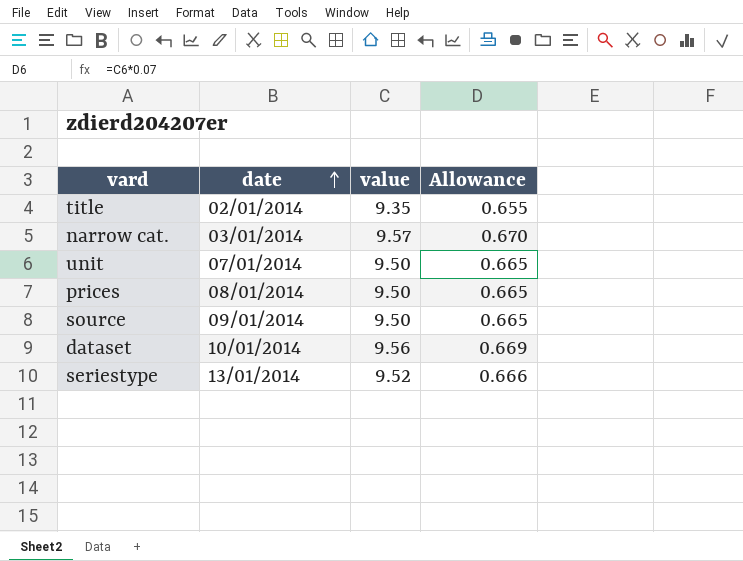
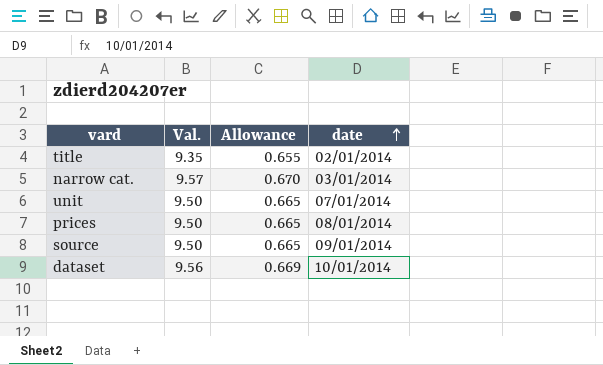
column name: value -> Val.
column date | position: 2 -> 4
row seriestype: 13/01/2014 | 9.52 | 0.666 -> none

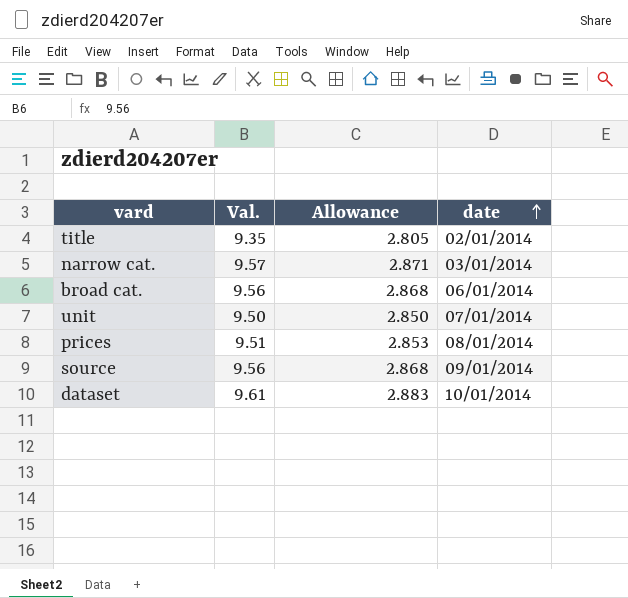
column Allowance | formula: [Val.] * 0.07 -> [Val.] * 0.3
row broad cat.: none -> 9.56 | 2.868 | 06/01/2014
prices | Val.: 9.50 -> 9.51
source | Val.: 9.50 -> 9.56
dataset | Val.: 9.56 -> 9.61

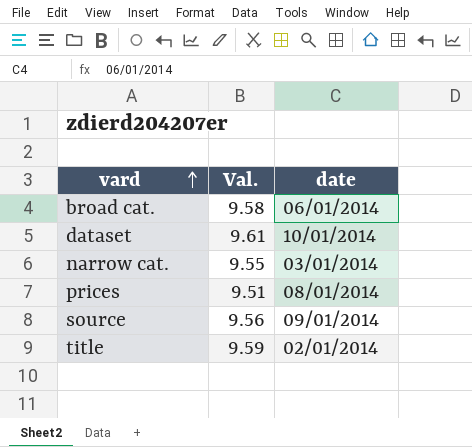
row order: date ascending -> vard ascending
column Allowance | formula: [Val.] * 0.3 -> none
row unit: 9.50 | 2.850 | 07/01/2014 -> none
broad cat. | Val.: 9.56 -> 9.58
narrow cat. | Val.: 9.57 -> 9.55
title | Val.: 9.35 -> 9.59

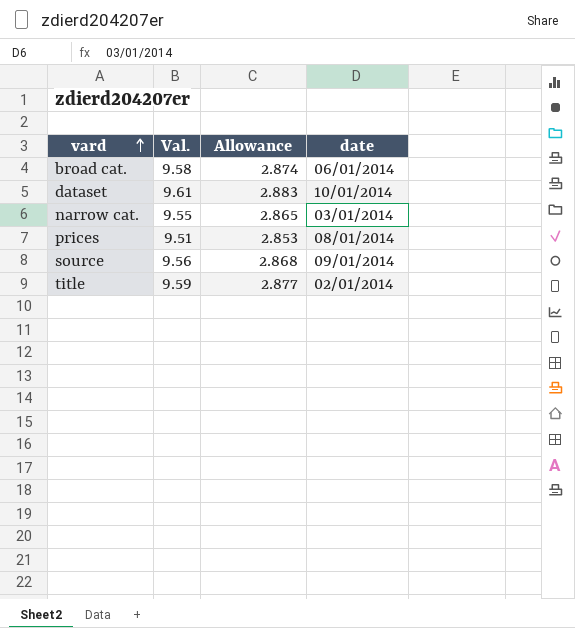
column Allowance | formula: none -> [Val.] * 0.3

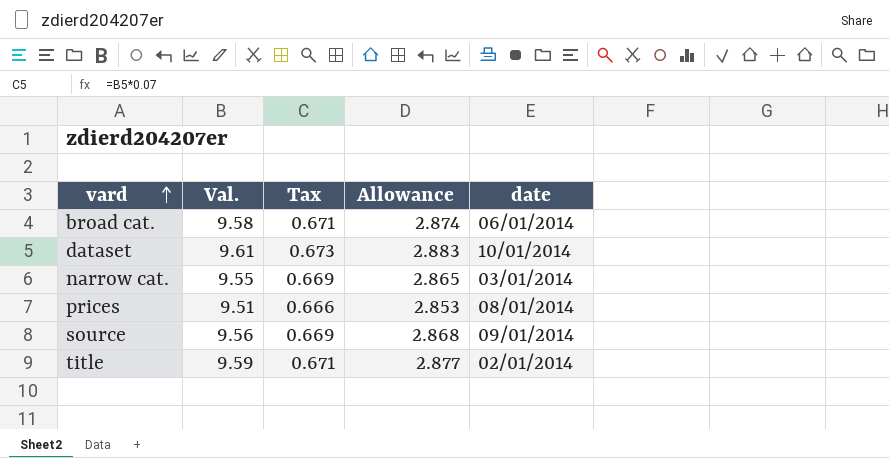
column Tax | formula: none -> [Val.] * 0.07

